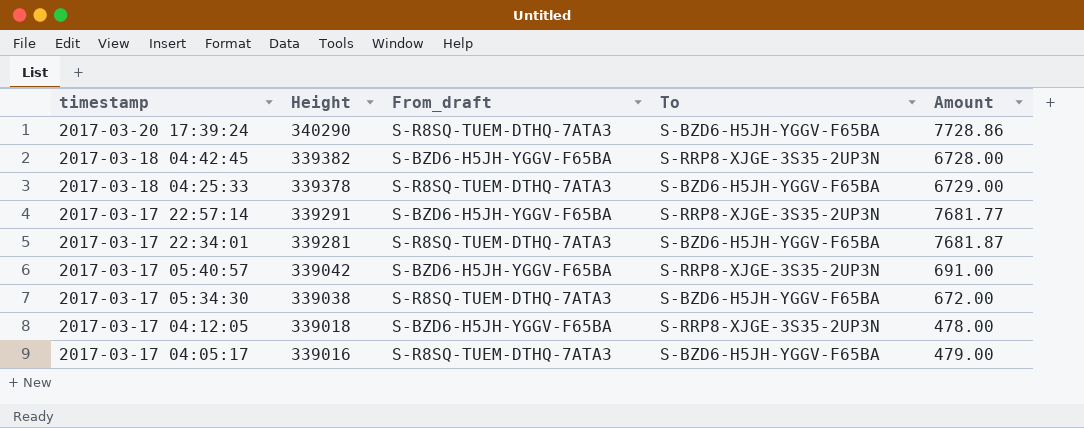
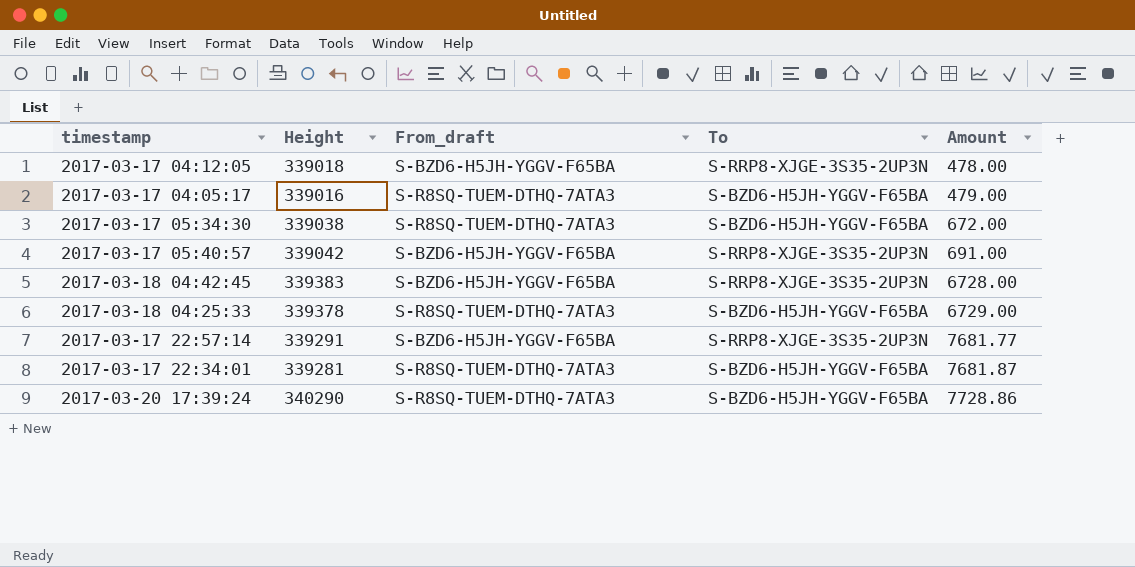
row order: timestamp descending -> Amount ascending
2017-03-18 04:42:45 | Height: 339382 -> 339383

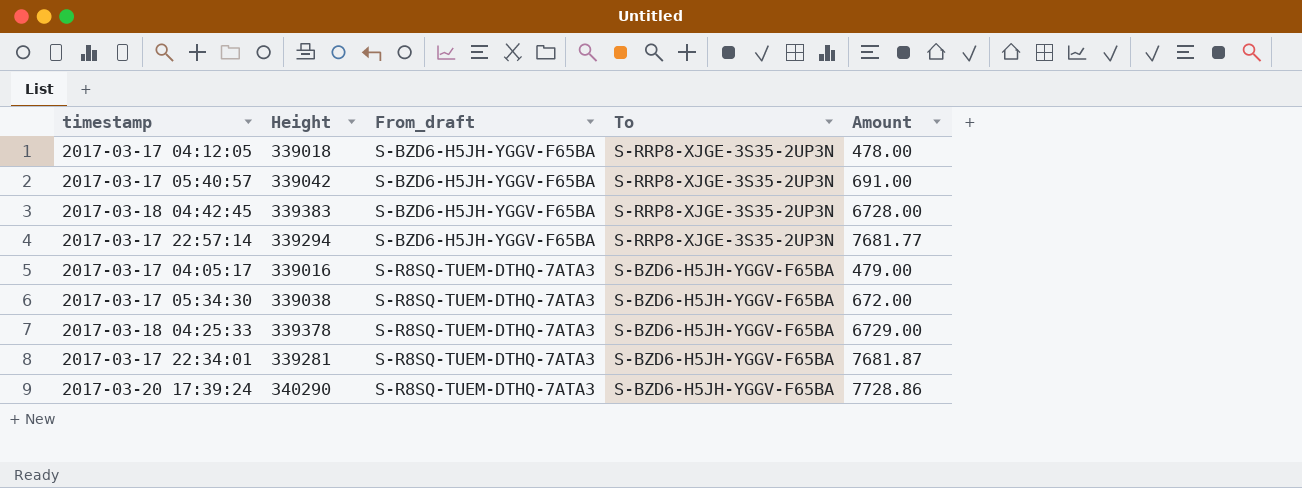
row order: Amount ascending -> From_draft ascending
2017-03-17 22:57:14 | Height: 339291 -> 339294

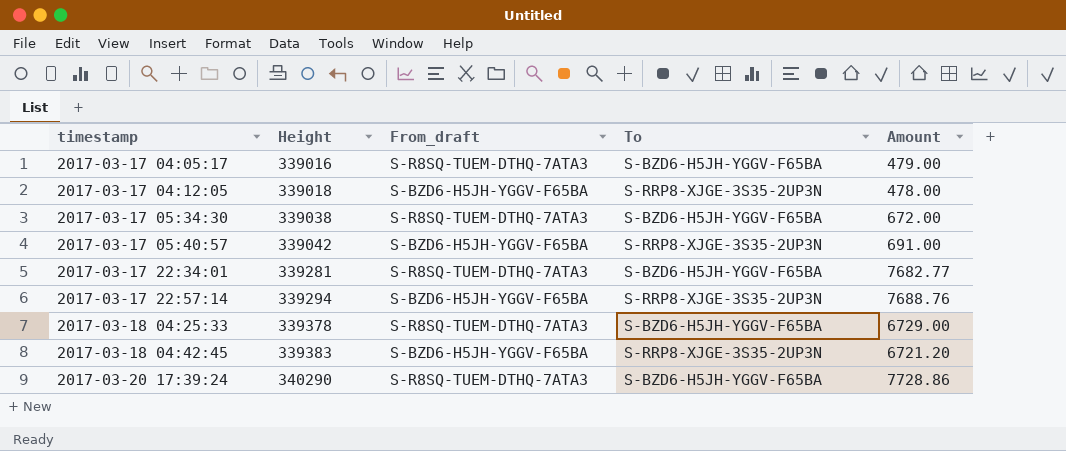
row order: From_draft ascending -> timestamp ascending
2017-03-17 22:34:01 | Amount: 7681.87 -> 7682.77
2017-03-17 22:57:14 | Amount: 7681.77 -> 7688.76
2017-03-18 04:42:45 | Amount: 6728.00 -> 6721.20

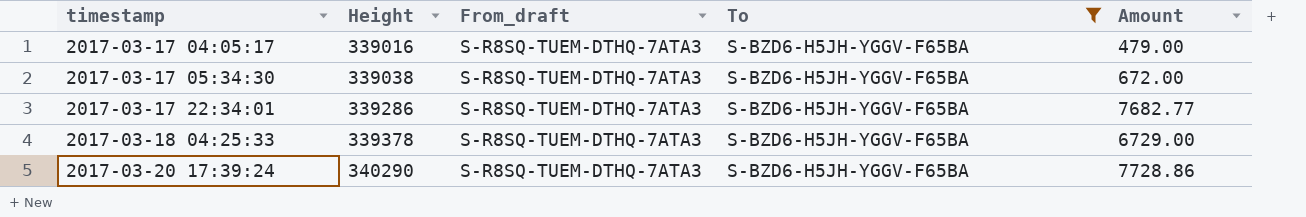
filter: none -> To = S-BZD6-H5JH-YGGV-F65BA
2017-03-17 22:34:01 | Height: 339281 -> 339286

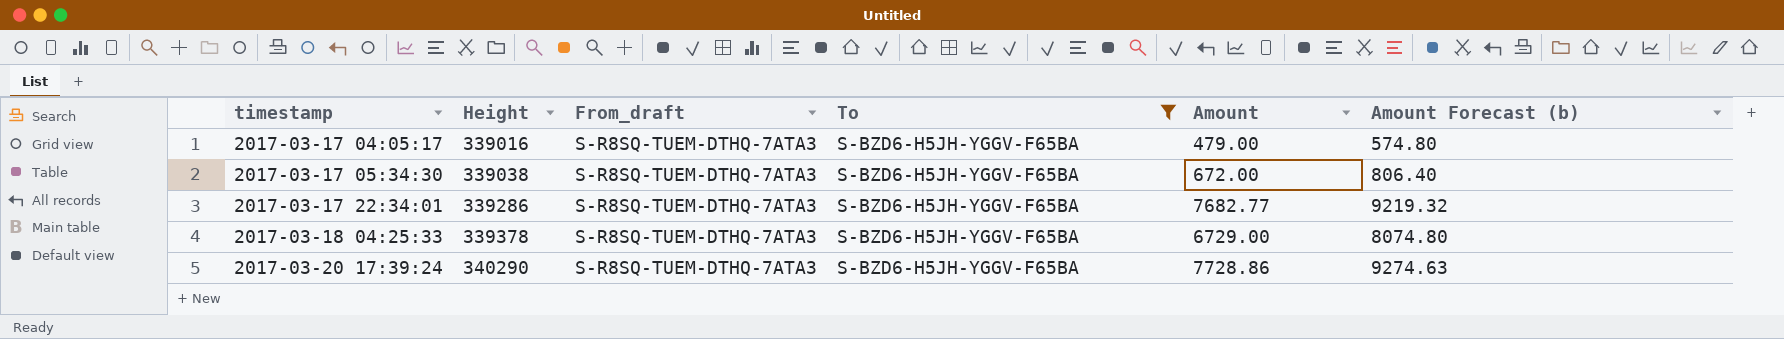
column Amount Forecast (b) | formula: none -> [Amount] * 1.2

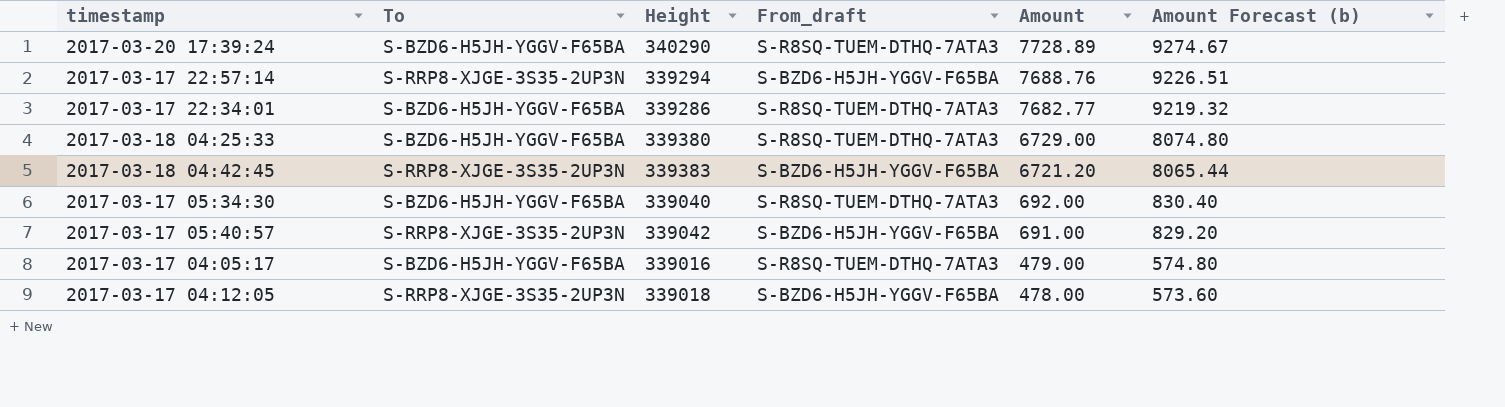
filter: To = S-BZD6-H5JH-YGGV-F65BA -> none
row order: timestamp ascending -> Amount descending
column To | position: 4 -> 2
2017-03-20 17:39:24 | Amount: 7728.86 -> 7728.89
2017-03-20 17:39:24 | Amount Forecast (b): 9274.63 -> 9274.67
2017-03-18 04:25:33 | Height: 339378 -> 339380
2017-03-17 05:34:30 | Height: 339038 -> 339040
2017-03-17 05:34:30 | Amount: 672.00 -> 692.00
2017-03-17 05:34:30 | Amount Forecast (b): 806.40 -> 830.40

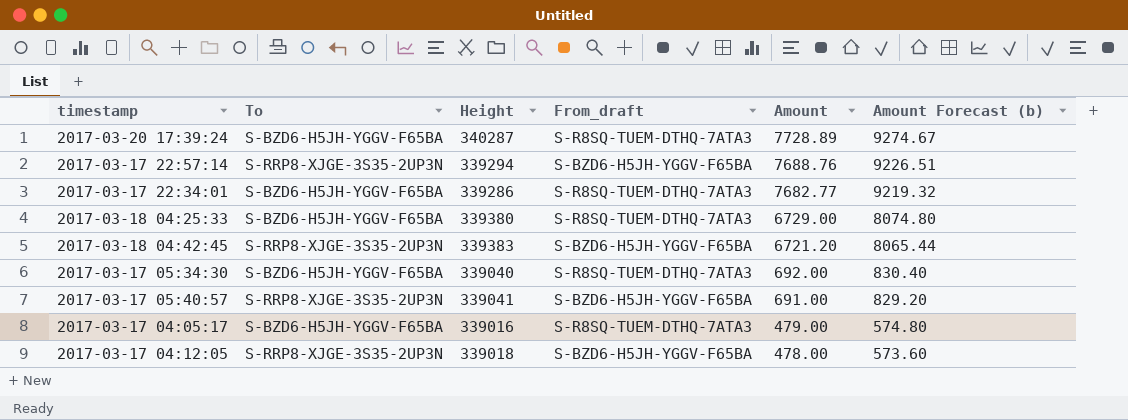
2017-03-20 17:39:24 | Height: 340290 -> 340287
2017-03-17 05:40:57 | Height: 339042 -> 339041

